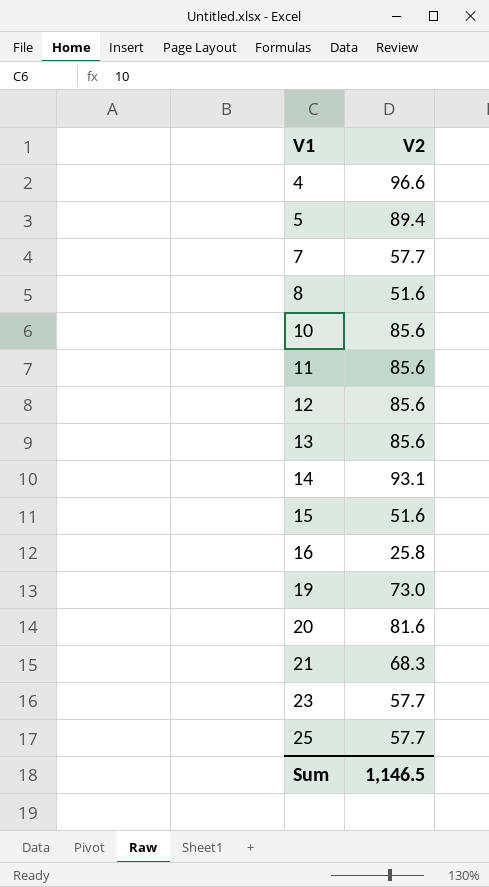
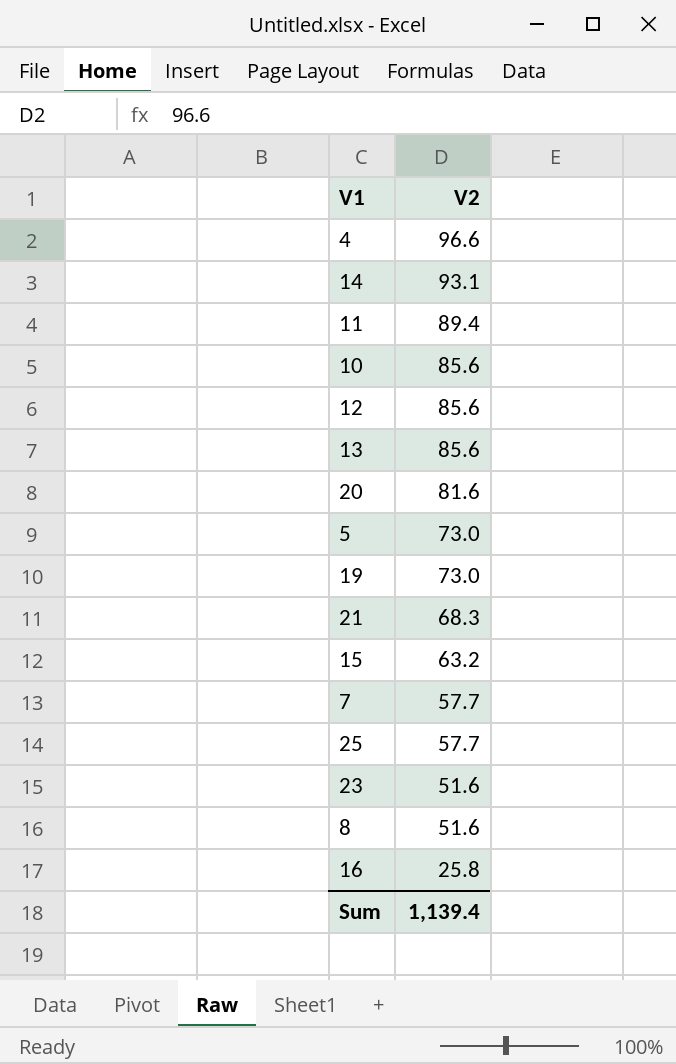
row order: V1 ascending -> V2 descending
11 | V2: 85.6 -> 89.4
5 | V2: 89.4 -> 73.0
15 | V2: 51.6 -> 63.2
23 | V2: 57.7 -> 51.6
Sum | V2: 1,146.5 -> 1,139.4

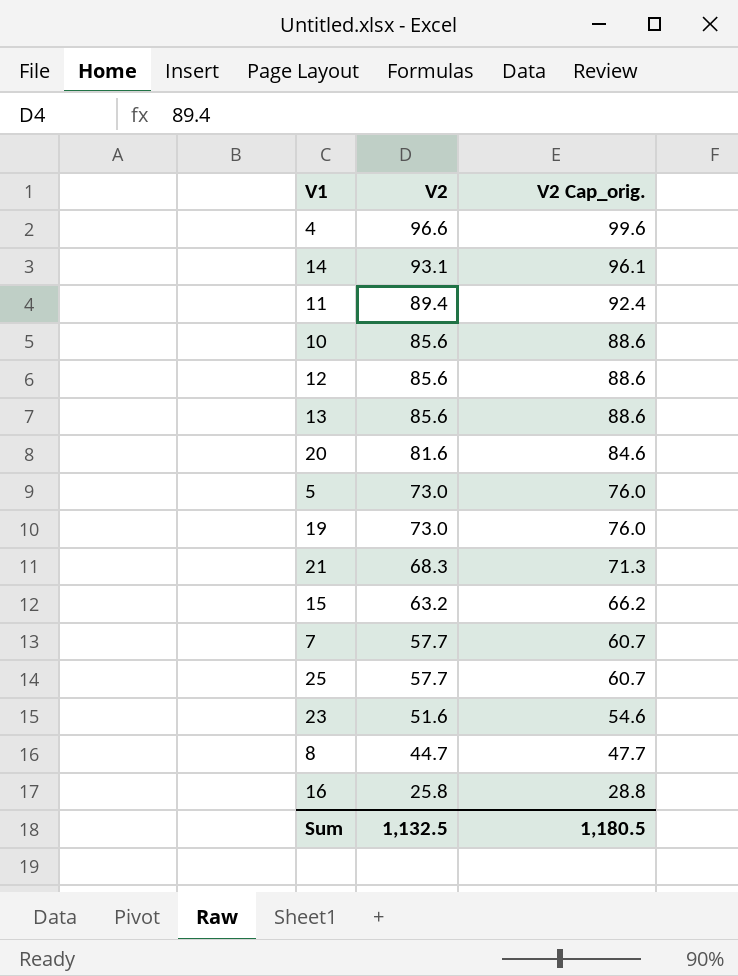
column V2 Cap_orig. | formula: none -> [V2] + 3
8 | V2: 51.6 -> 44.7
Sum | V2: 1,139.4 -> 1,132.5

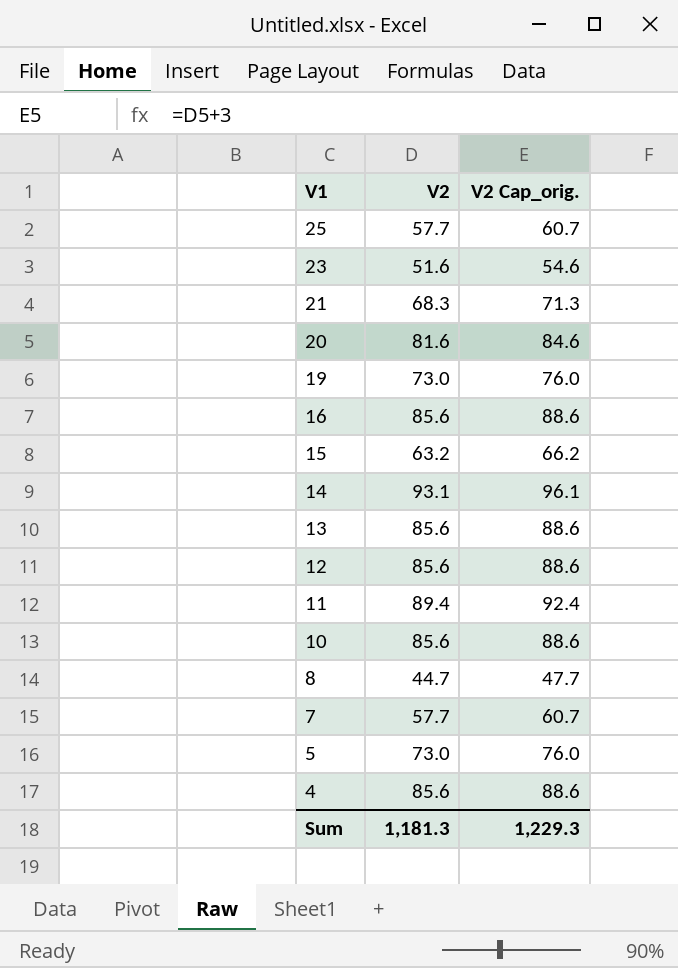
row order: V2 descending -> V1 descending
16 | V2: 25.8 -> 85.6
16 | V2 Cap_orig.: 28.8 -> 88.6
4 | V2: 96.6 -> 85.6
4 | V2 Cap_orig.: 99.6 -> 88.6
Sum | V2: 1,132.5 -> 1,181.3
Sum | V2 Cap_orig.: 1,180.5 -> 1,229.3

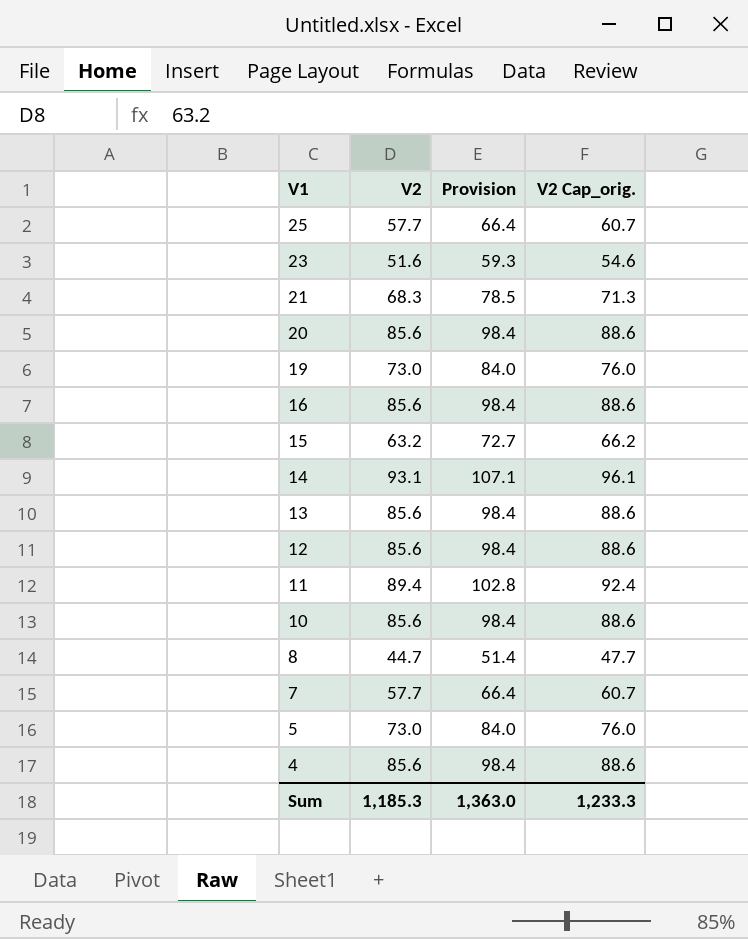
column Provision | formula: none -> [V2] * 1.15
20 | V2: 81.6 -> 85.6
20 | V2 Cap_orig.: 84.6 -> 88.6
Sum | V2: 1,181.3 -> 1,185.3
Sum | V2 Cap_orig.: 1,229.3 -> 1,233.3

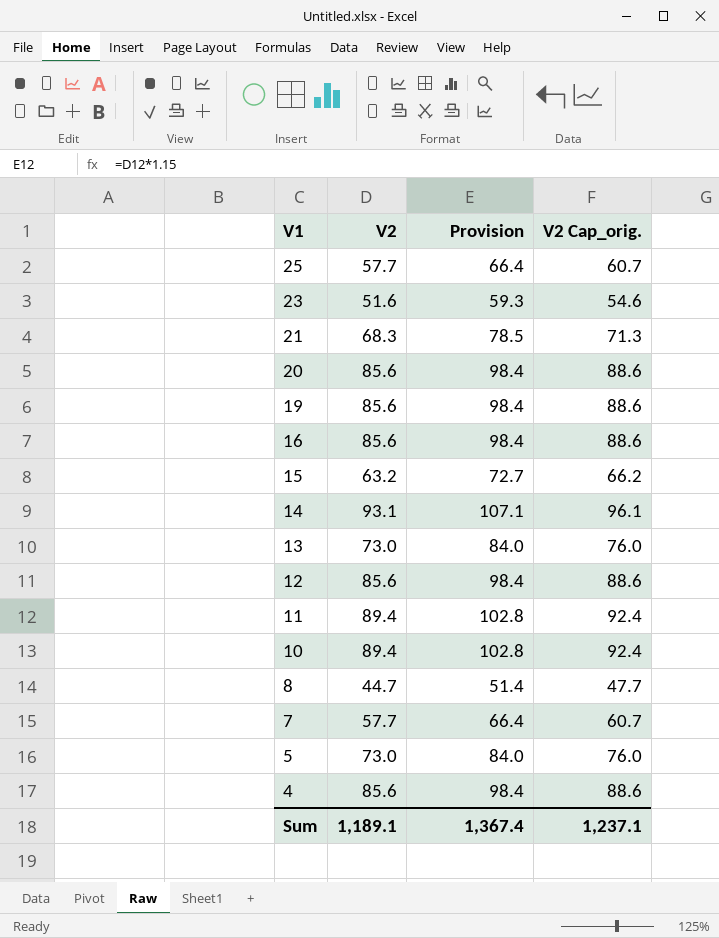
19 | V2: 73.0 -> 85.6
19 | Provision: 84.0 -> 98.4
19 | V2 Cap_orig.: 76.0 -> 88.6
13 | V2: 85.6 -> 73.0
13 | Provision: 98.4 -> 84.0
13 | V2 Cap_orig.: 88.6 -> 76.0
10 | V2: 85.6 -> 89.4
10 | Provision: 98.4 -> 102.8
10 | V2 Cap_orig.: 88.6 -> 92.4
Sum | V2: 1,185.3 -> 1,189.1
Sum | Provision: 1,363.0 -> 1,367.4
Sum | V2 Cap_orig.: 1,233.3 -> 1,237.1

